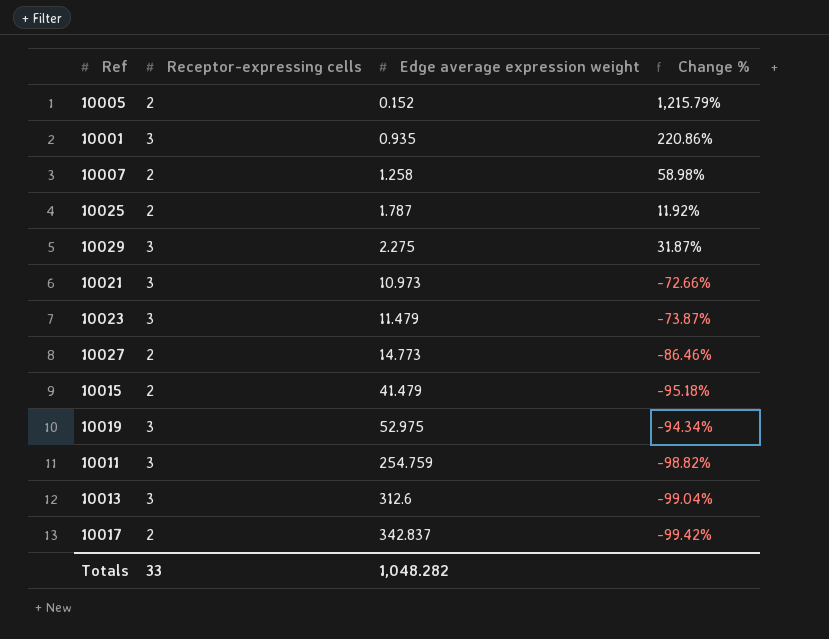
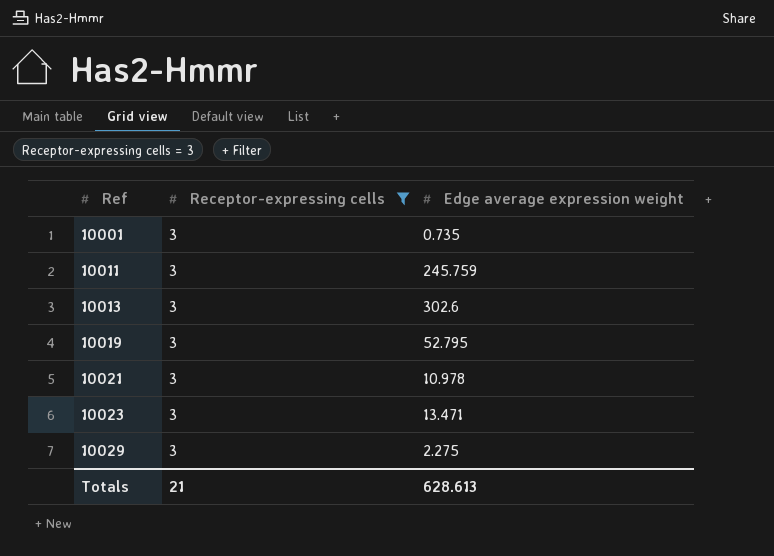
filter: none -> Receptor-expressing cells = 3
row order: Edge average expression weight ascending -> Ref ascending
column Change % | formula: ([Receptor-expressing cells] - [Edge average expression weight]) / [Edge average expression weight] -> none
10001 | Edge average expression weight: 0.935 -> 0.735
10011 | Edge average expression weight: 254.759 -> 245.759
10013 | Edge average expression weight: 312.6 -> 302.6
10019 | Edge average expression weight: 52.975 -> 52.795
10021 | Edge average expression weight: 10.973 -> 10.978
10023 | Edge average expression weight: 11.479 -> 13.471
Totals | Receptor-expressing cells: 33 -> 21
Totals | Edge average expression weight: 1,048.282 -> 628.613

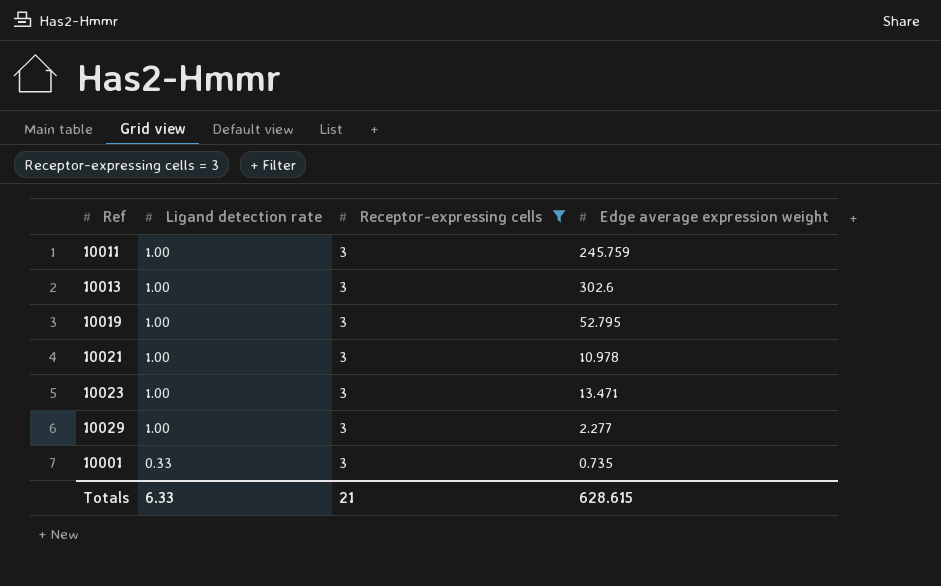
row order: Ref ascending -> Ligand detection rate descending
column Ligand detection rate | position: none -> 2
10029 | Edge average expression weight: 2.275 -> 2.277
Totals | Edge average expression weight: 628.613 -> 628.615

